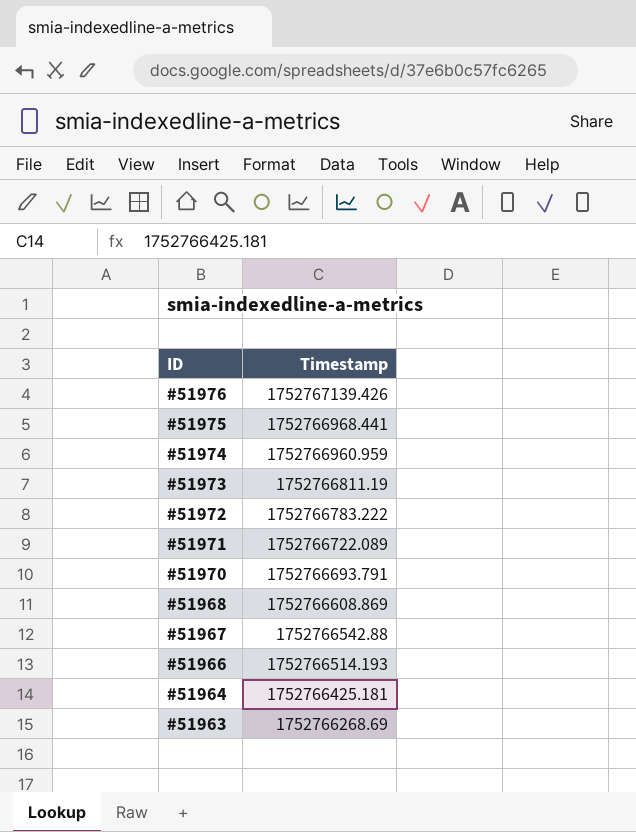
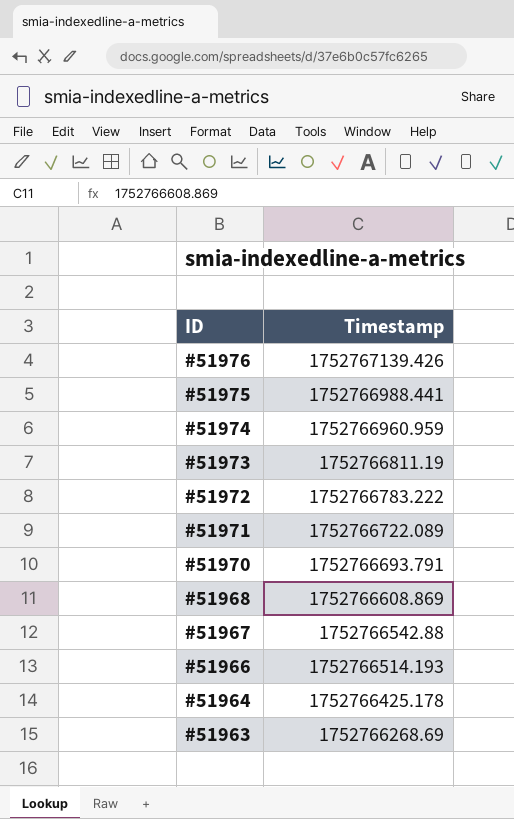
#51975 | Timestamp: 1752766968.441 -> 1752766988.441
#51964 | Timestamp: 1752766425.181 -> 1752766425.178

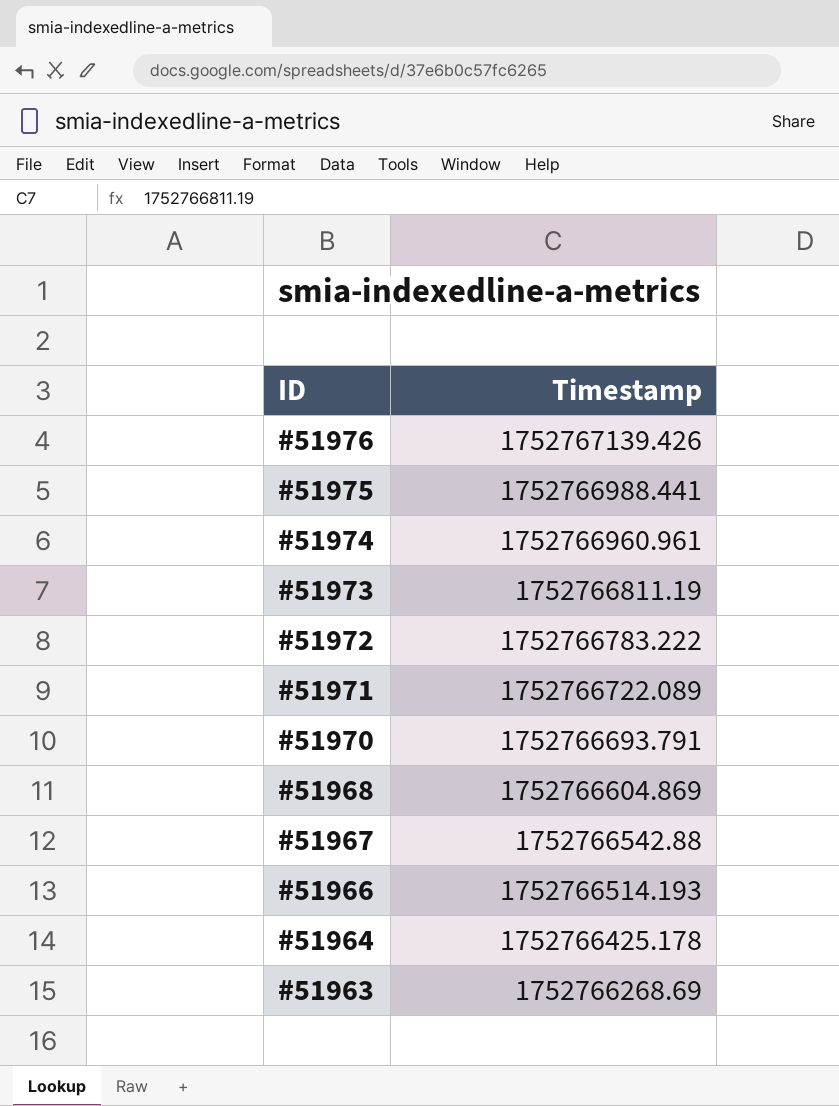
#51974 | Timestamp: 1752766960.959 -> 1752766960.961
#51968 | Timestamp: 1752766608.869 -> 1752766604.869

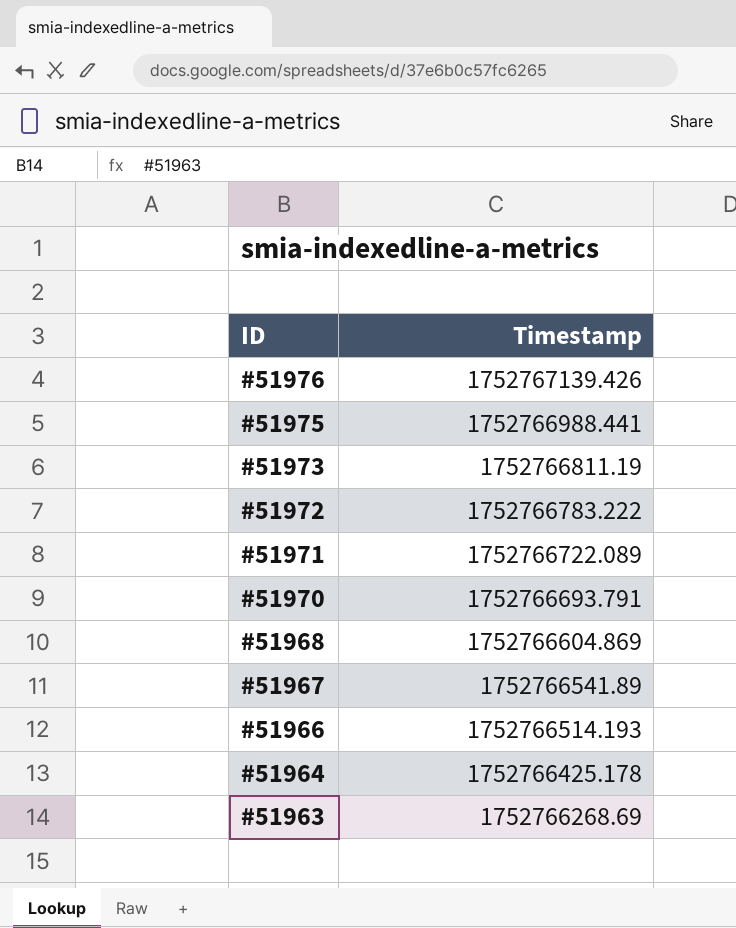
row #51974: 1752766960.961 -> none
#51967 | Timestamp: 1752766542.88 -> 1752766541.89

